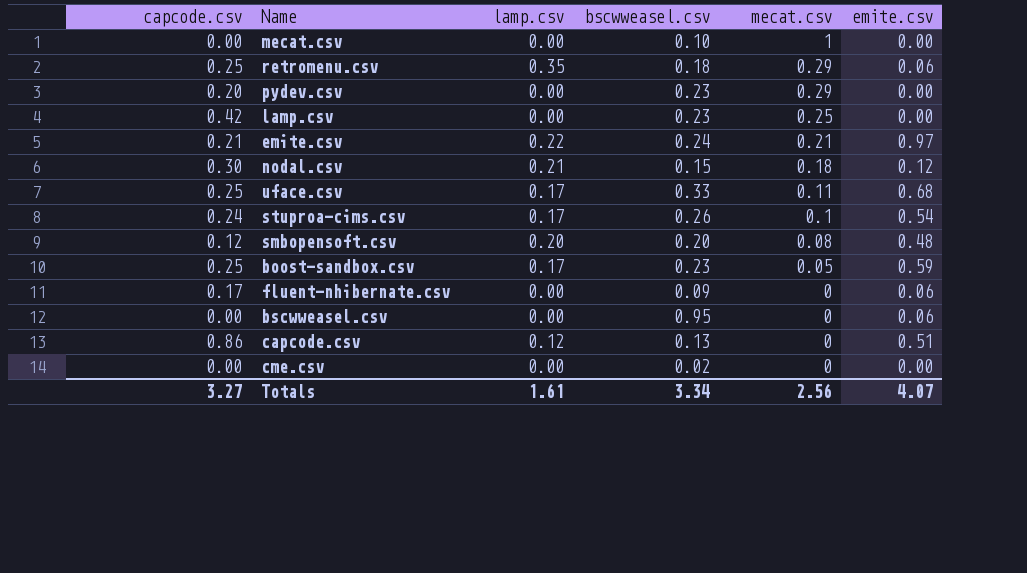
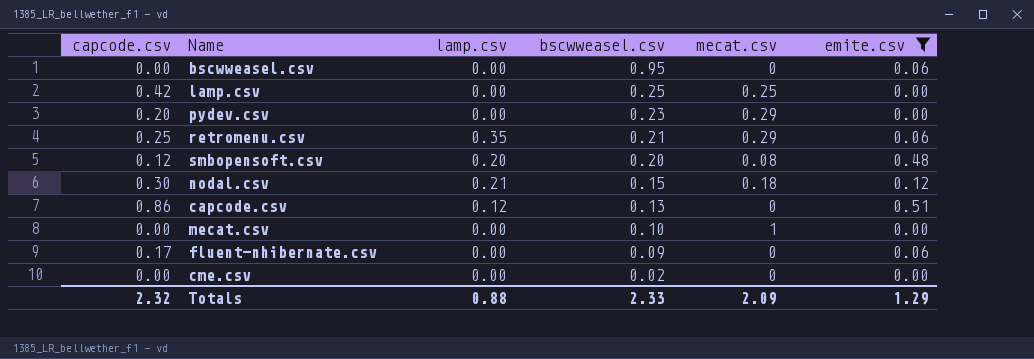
filter: none -> emite.csv <= 0.51
row order: mecat.csv descending -> bscwweasel.csv descending
lamp.csv | bscwweasel.csv: 0.23 -> 0.25
retromenu.csv | bscwweasel.csv: 0.18 -> 0.21
Totals | capcode.csv: 3.27 -> 2.32
Totals | lamp.csv: 1.61 -> 0.88
Totals | bscwweasel.csv: 3.34 -> 2.33
Totals | mecat.csv: 2.56 -> 2.09
Totals | emite.csv: 4.07 -> 1.29

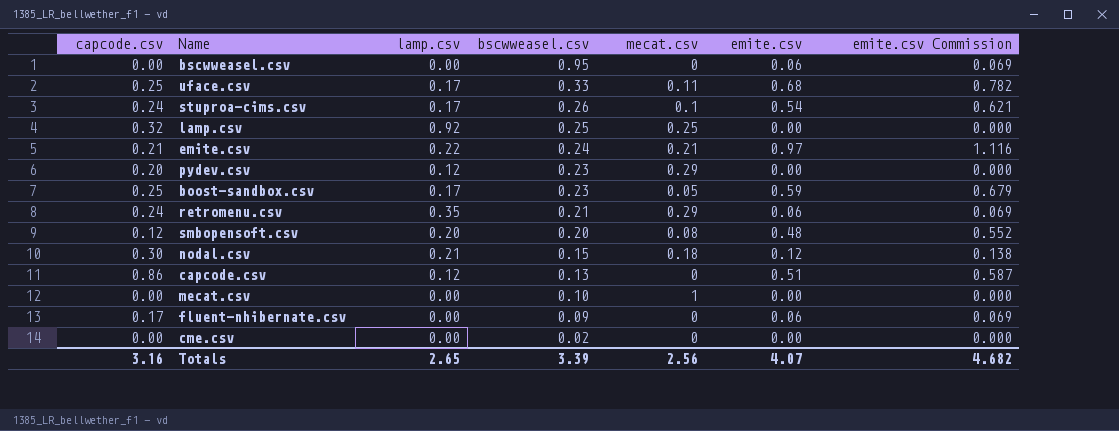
filter: emite.csv <= 0.51 -> none
column emite.csv Commission | formula: none -> [emite.csv] * 1.15
lamp.csv | capcode.csv: 0.42 -> 0.32
lamp.csv | lamp.csv: 0.00 -> 0.92
pydev.csv | lamp.csv: 0.00 -> 0.12
retromenu.csv | capcode.csv: 0.25 -> 0.24
Totals | capcode.csv: 2.32 -> 3.16
Totals | lamp.csv: 0.88 -> 2.65
Totals | bscwweasel.csv: 2.33 -> 3.39
Totals | mecat.csv: 2.09 -> 2.56
Totals | emite.csv: 1.29 -> 4.07

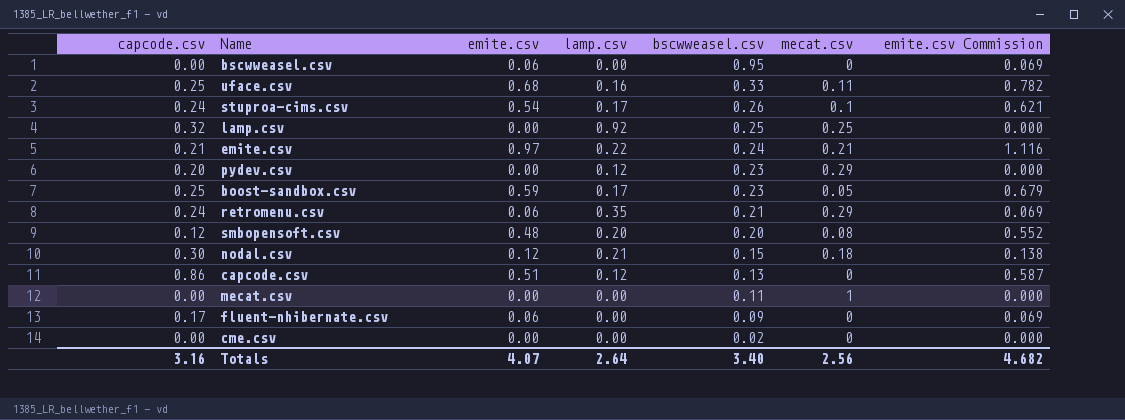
column emite.csv | position: 6 -> 3
uface.csv | lamp.csv: 0.17 -> 0.16
mecat.csv | bscwweasel.csv: 0.10 -> 0.11
Totals | lamp.csv: 2.65 -> 2.64
Totals | bscwweasel.csv: 3.39 -> 3.40

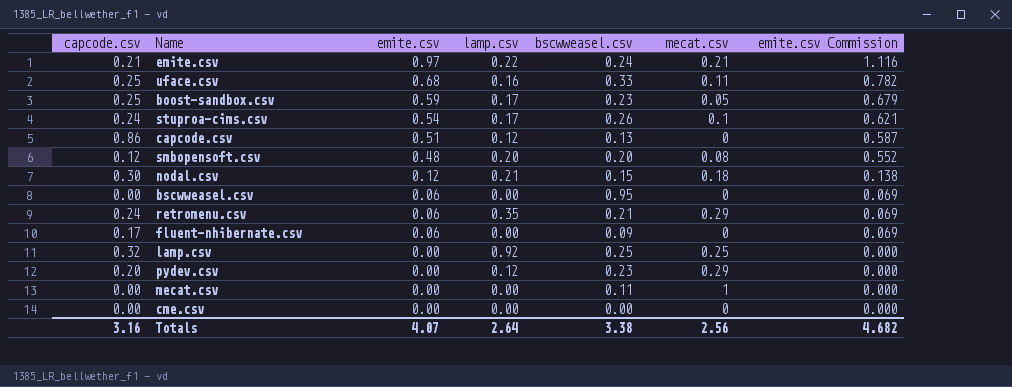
row order: bscwweasel.csv descending -> emite.csv descending
cme.csv | bscwweasel.csv: 0.02 -> 0.00
Totals | bscwweasel.csv: 3.40 -> 3.38

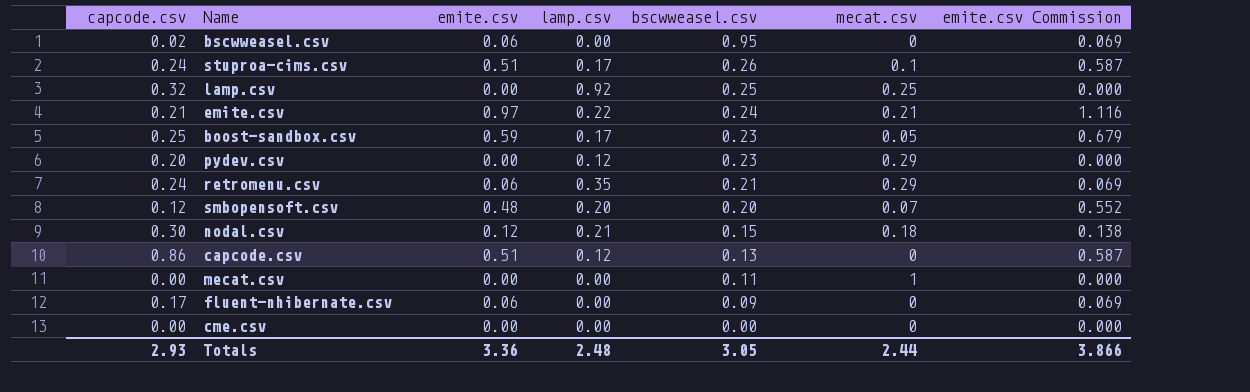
row order: emite.csv descending -> bscwweasel.csv descending
row uface.csv: 0.25 | 0.68 | 0.16 | 0.33 | 0.11 | 0.782 -> none
bscwweasel.csv | capcode.csv: 0.00 -> 0.02
stuproa-cims.csv | emite.csv: 0.54 -> 0.51
stuproa-cims.csv | emite.csv Commission: 0.621 -> 0.587
smbopensoft.csv | mecat.csv: 0.08 -> 0.07
Totals | capcode.csv: 3.16 -> 2.93
Totals | emite.csv: 4.07 -> 3.36
Totals | lamp.csv: 2.64 -> 2.48
Totals | bscwweasel.csv: 3.38 -> 3.05
Totals | mecat.csv: 2.56 -> 2.44
Totals | emite.csv Commission: 4.682 -> 3.866

